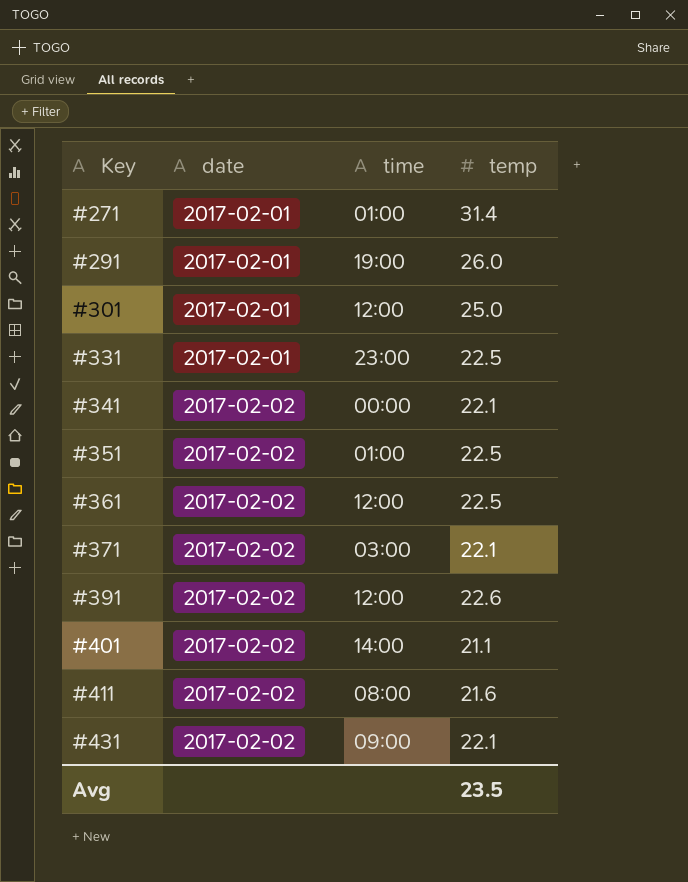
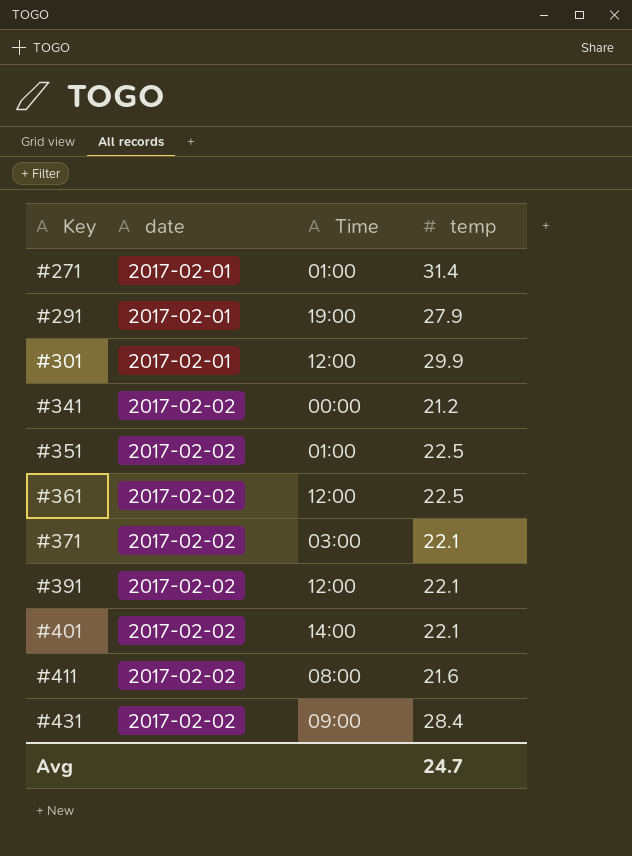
column name: time -> Time
row #331: 2017-02-01 | 23:00 | 22.5 -> none
#291 | temp: 26.0 -> 27.9
#301 | temp: 25.0 -> 29.9
#341 | temp: 22.1 -> 21.2
#391 | temp: 22.6 -> 22.1
#401 | temp: 21.1 -> 22.1
#431 | temp: 22.1 -> 28.4
Avg | temp: 23.5 -> 24.7

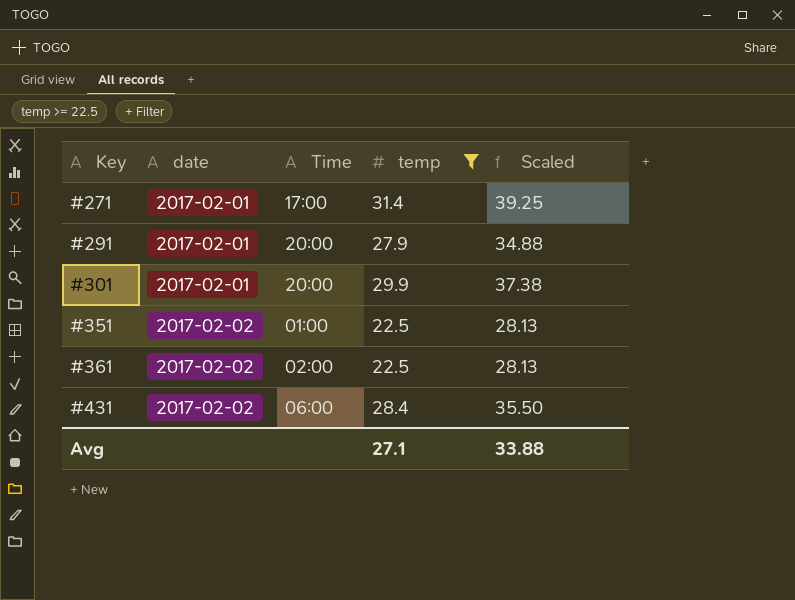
filter: none -> temp >= 22.5
column Scaled | formula: none -> [temp] * 1.25
#271 | Time: 01:00 -> 17:00
#291 | Time: 19:00 -> 20:00
#301 | Time: 12:00 -> 20:00
#361 | Time: 12:00 -> 02:00
#431 | Time: 09:00 -> 06:00
Avg | temp: 24.7 -> 27.1

